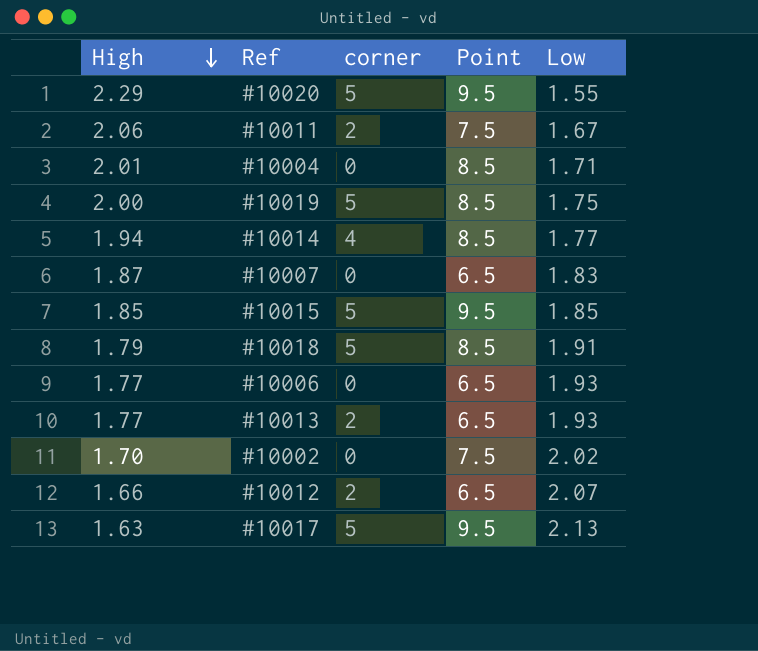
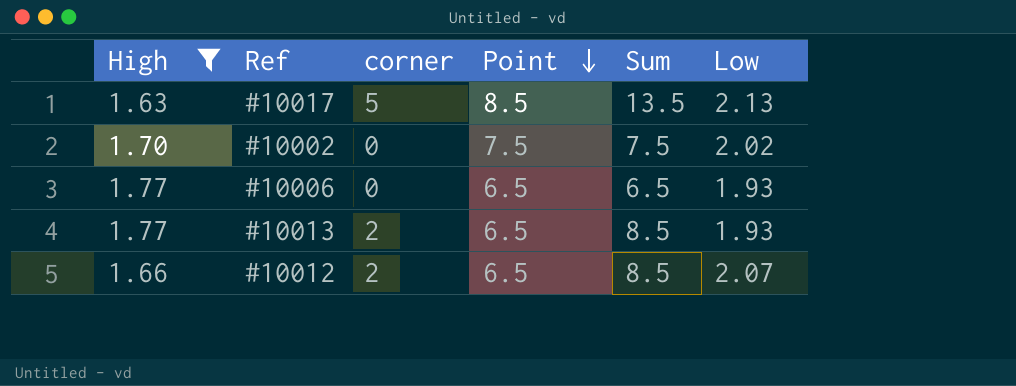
filter: none -> High <= 1.77
row order: High descending -> Point descending
column Sum | formula: none -> [corner] + [Point]
#10017 | Point: 9.5 -> 8.5

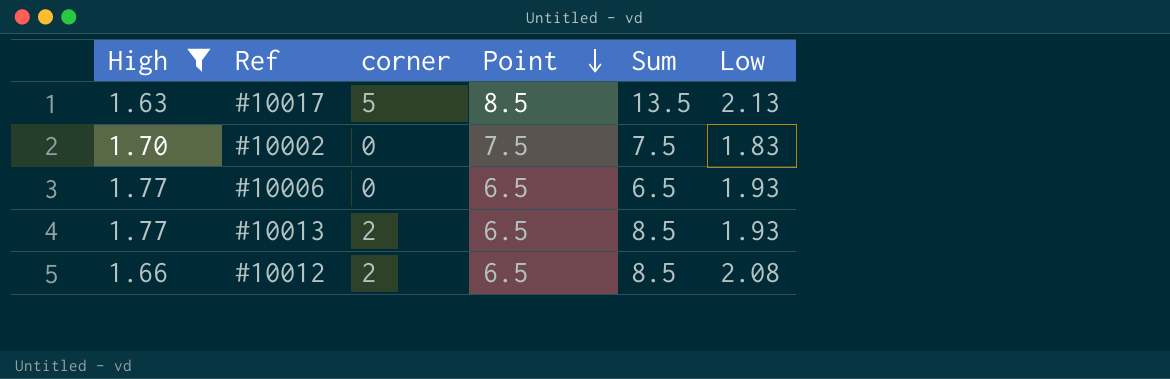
#10002 | Low: 2.02 -> 1.83
#10012 | Low: 2.07 -> 2.08

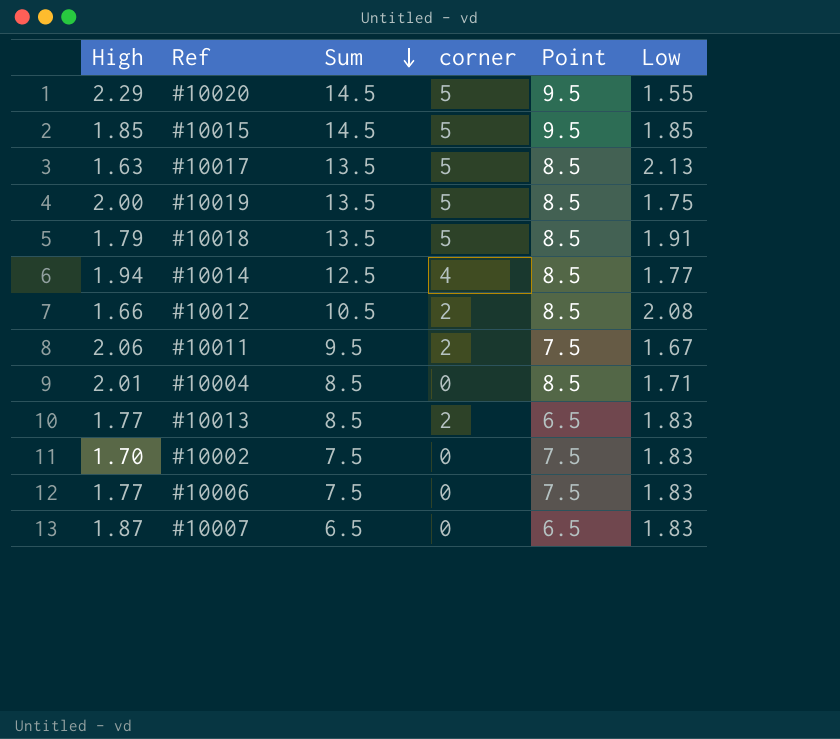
filter: High <= 1.77 -> none
row order: Point descending -> Sum descending
column Sum | position: 5 -> 3
#10012 | Sum: 8.5 -> 10.5
#10012 | Point: 6.5 -> 8.5
#10013 | Low: 1.93 -> 1.83
#10006 | Sum: 6.5 -> 7.5
#10006 | Point: 6.5 -> 7.5
#10006 | Low: 1.93 -> 1.83

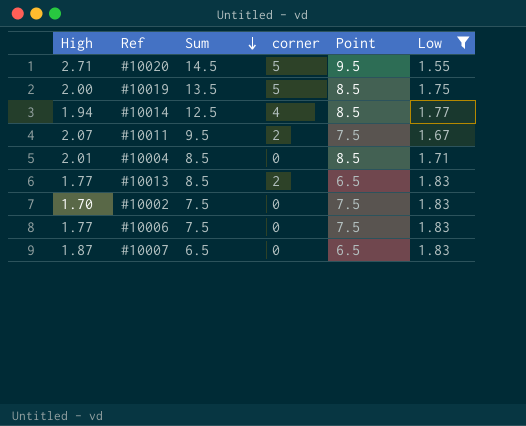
filter: none -> Low <= 1.83
#10020 | High: 2.29 -> 2.71
#10011 | High: 2.06 -> 2.07

